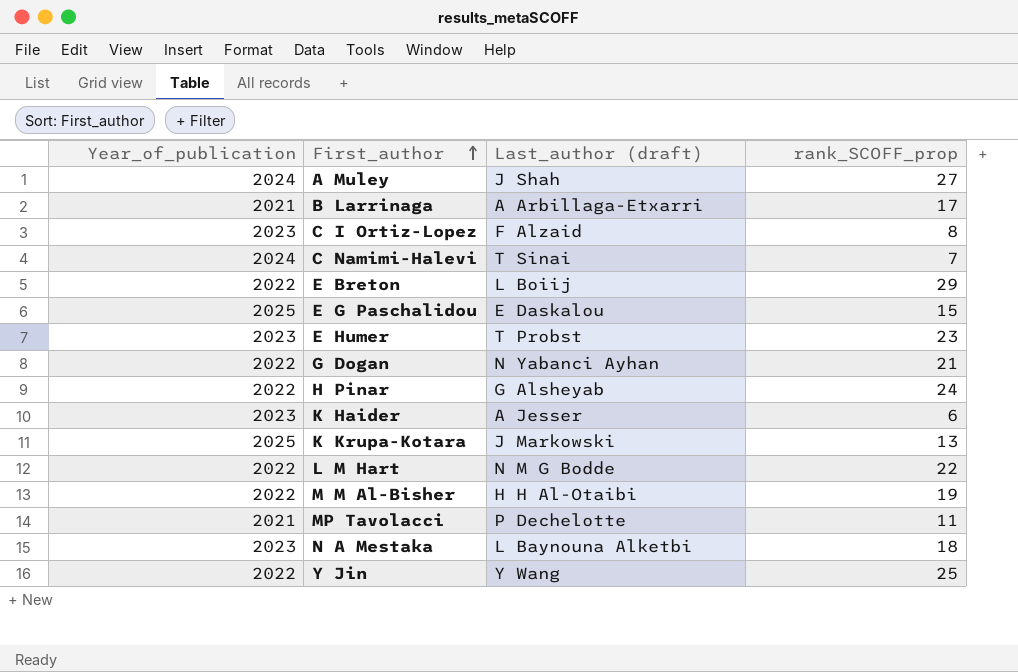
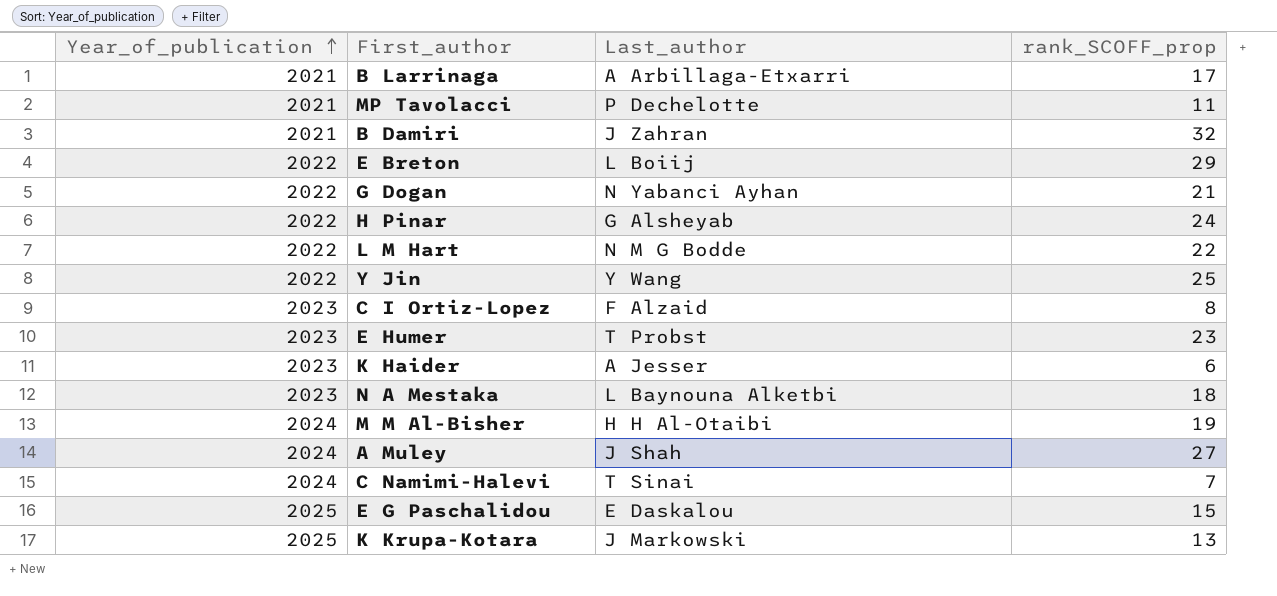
row order: First_author ascending -> Year_of_publication ascending
column name: Last_author (draft) -> Last_author
row B Damiri: none -> 2021 | J Zahran | 32
M M Al-Bisher | Year_of_publication: 2022 -> 2024

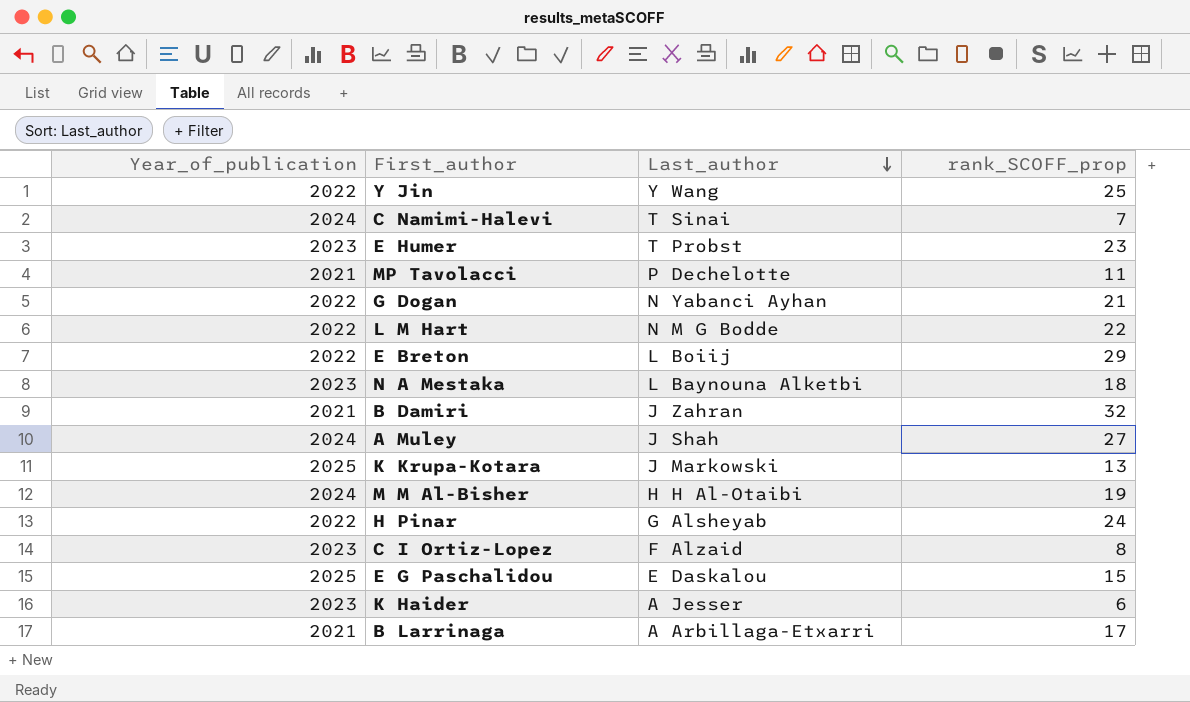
row order: Year_of_publication ascending -> Last_author descending

